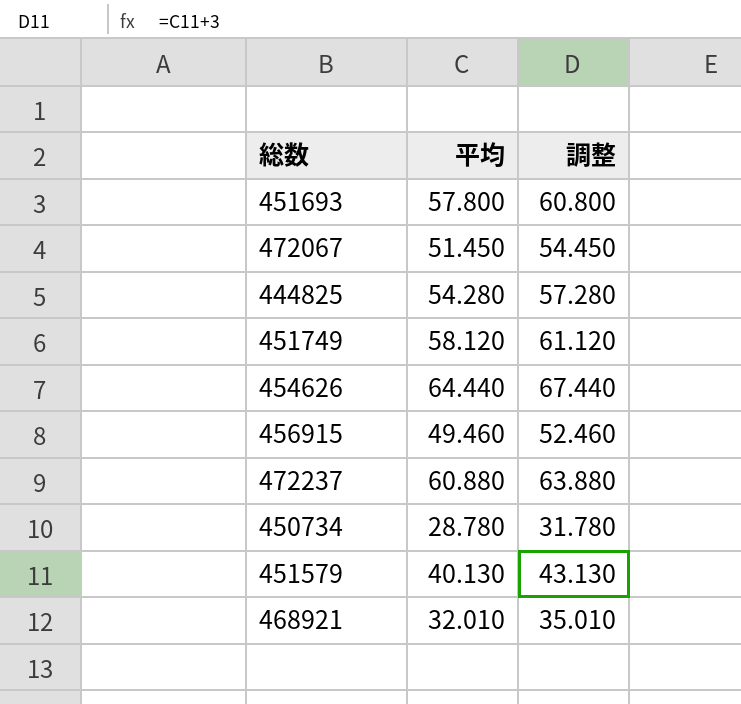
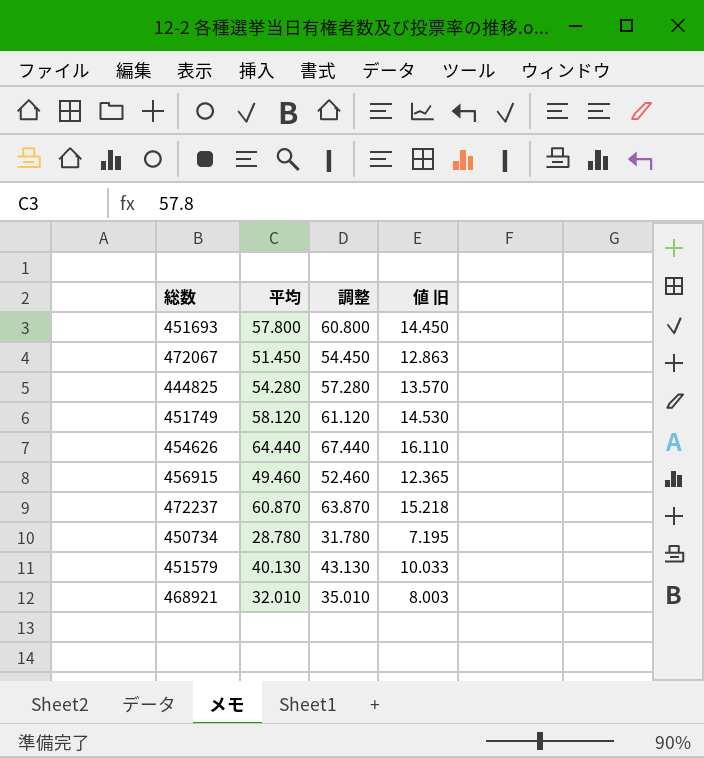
column 値 旧 | formula: none -> [平均] * 0.25
472237 | 平均: 60.880 -> 60.870
472237 | 調整: 63.880 -> 63.870

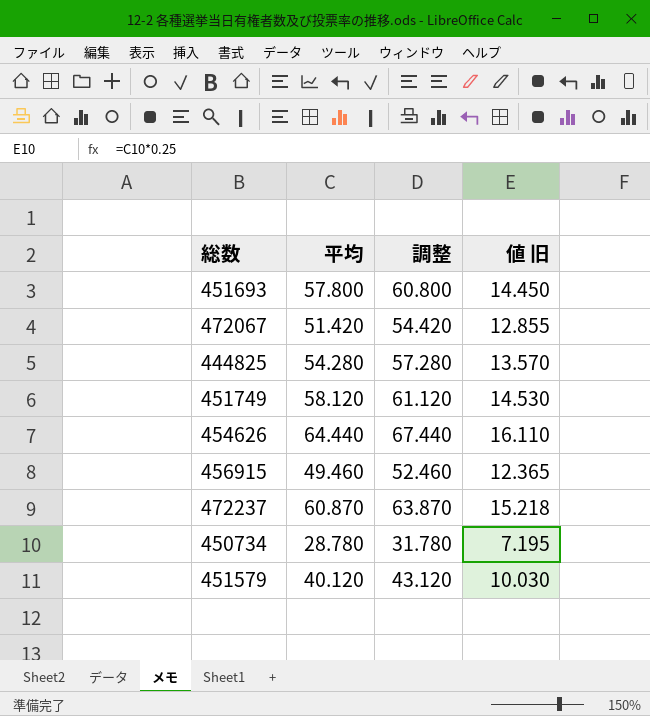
row 468921: 32.010 | 35.010 | 8.003 -> none
472067 | 平均: 51.450 -> 51.420
472067 | 調整: 54.450 -> 54.420
472067 | 値 旧: 12.863 -> 12.855
451579 | 平均: 40.130 -> 40.120
451579 | 調整: 43.130 -> 43.120
451579 | 値 旧: 10.033 -> 10.030

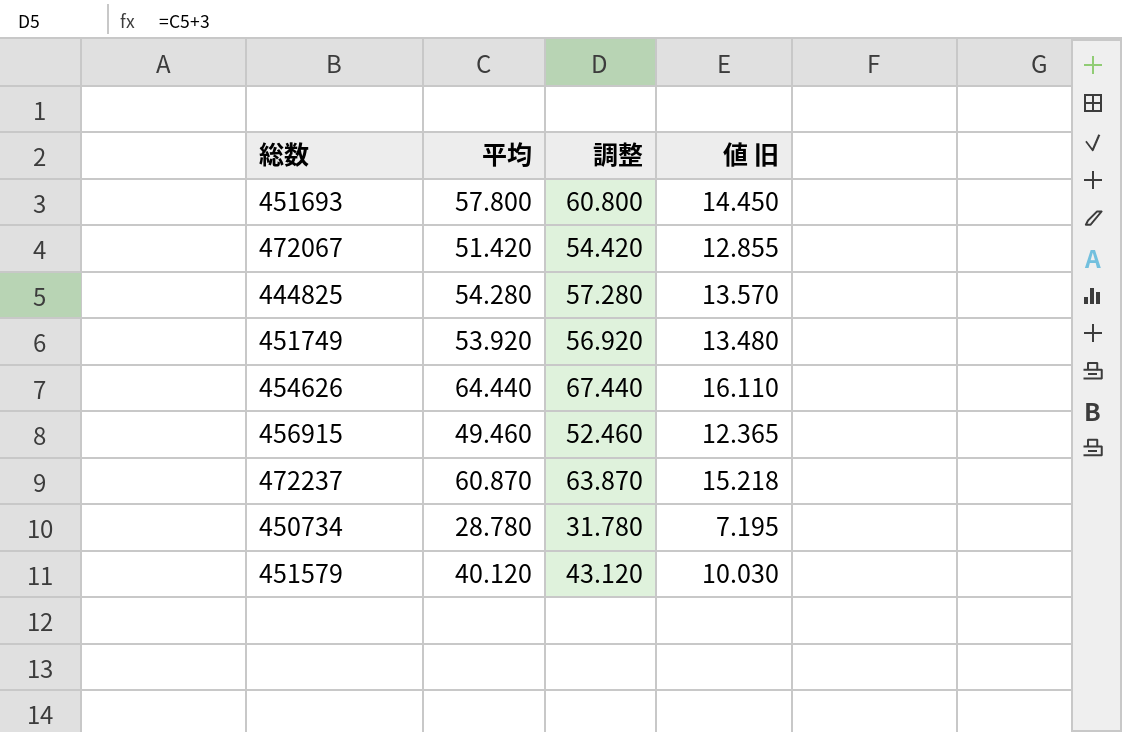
451749 | 平均: 58.120 -> 53.920
451749 | 調整: 61.120 -> 56.920
451749 | 値 旧: 14.530 -> 13.480

